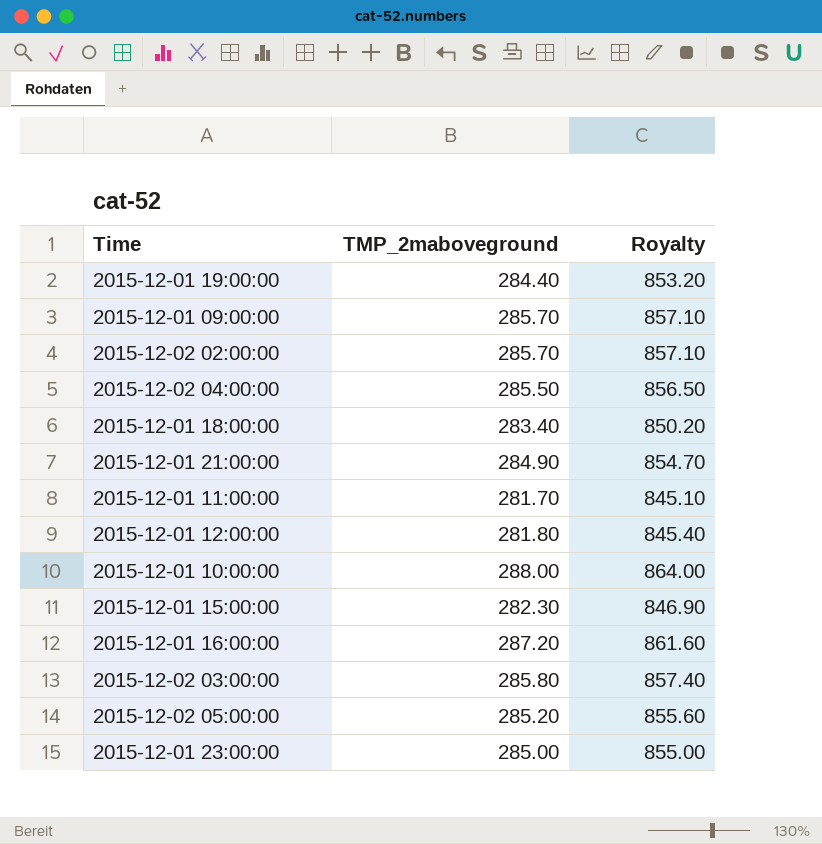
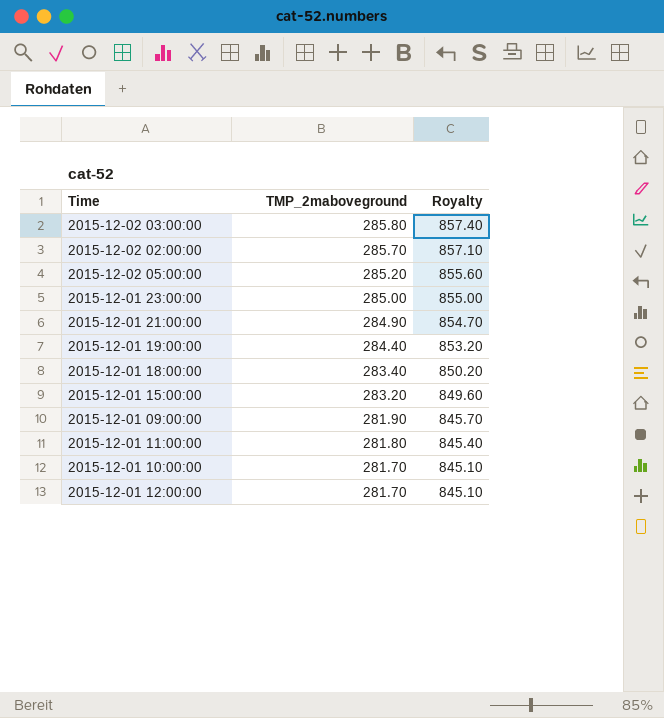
row order: none -> TMP_2maboveground descending
row 2015-12-02 04:00:00: 285.50 | 856.50 -> none
row 2015-12-01 16:00:00: 287.20 | 861.60 -> none
2015-12-01 15:00:00 | TMP_2maboveground: 282.30 -> 283.20
2015-12-01 15:00:00 | Royalty: 846.90 -> 849.60
2015-12-01 09:00:00 | TMP_2maboveground: 285.70 -> 281.90
2015-12-01 09:00:00 | Royalty: 857.10 -> 845.70
2015-12-01 11:00:00 | TMP_2maboveground: 281.70 -> 281.80
2015-12-01 11:00:00 | Royalty: 845.10 -> 845.40
2015-12-01 10:00:00 | TMP_2maboveground: 288.00 -> 281.70
2015-12-01 10:00:00 | Royalty: 864.00 -> 845.10
2015-12-01 12:00:00 | TMP_2maboveground: 281.80 -> 281.70
2015-12-01 12:00:00 | Royalty: 845.40 -> 845.10

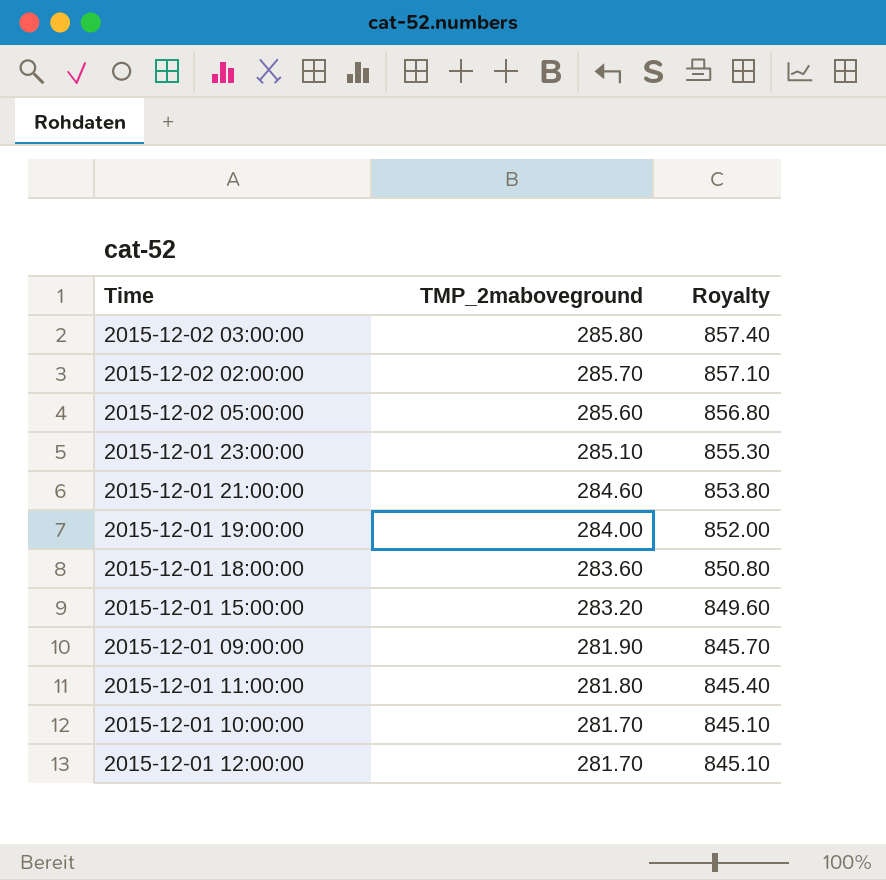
2015-12-02 05:00:00 | TMP_2maboveground: 285.20 -> 285.60
2015-12-02 05:00:00 | Royalty: 855.60 -> 856.80
2015-12-01 23:00:00 | TMP_2maboveground: 285.00 -> 285.10
2015-12-01 23:00:00 | Royalty: 855.00 -> 855.30
2015-12-01 21:00:00 | TMP_2maboveground: 284.90 -> 284.60
2015-12-01 21:00:00 | Royalty: 854.70 -> 853.80
2015-12-01 19:00:00 | TMP_2maboveground: 284.40 -> 284.00
2015-12-01 19:00:00 | Royalty: 853.20 -> 852.00
2015-12-01 18:00:00 | TMP_2maboveground: 283.40 -> 283.60
2015-12-01 18:00:00 | Royalty: 850.20 -> 850.80

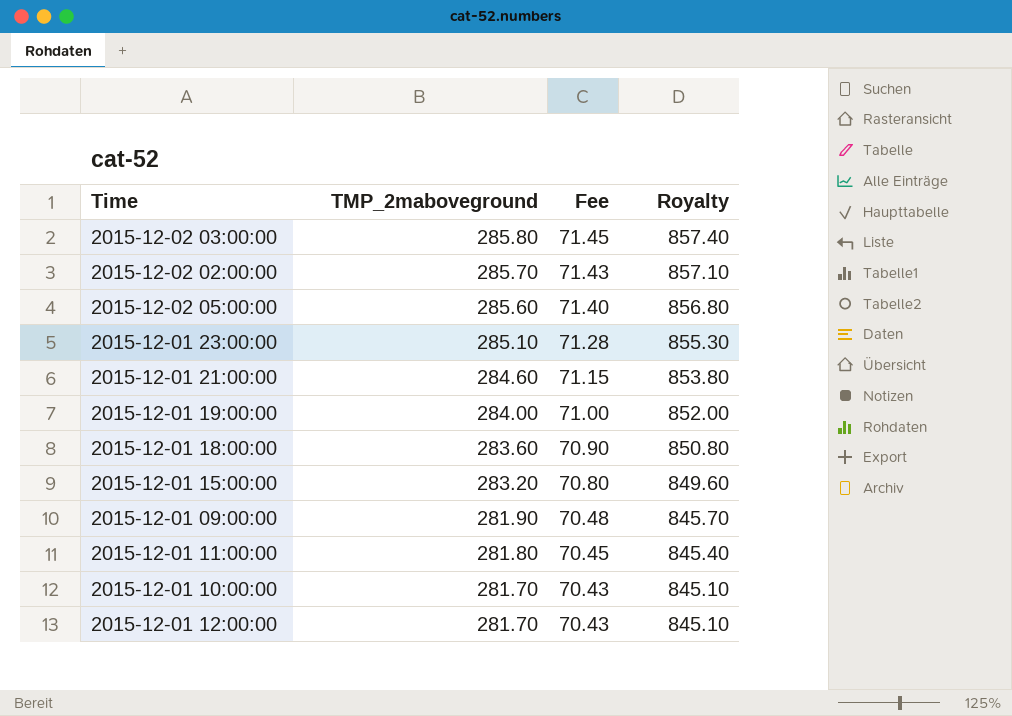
column Fee | formula: none -> [TMP_2maboveground] * 0.25

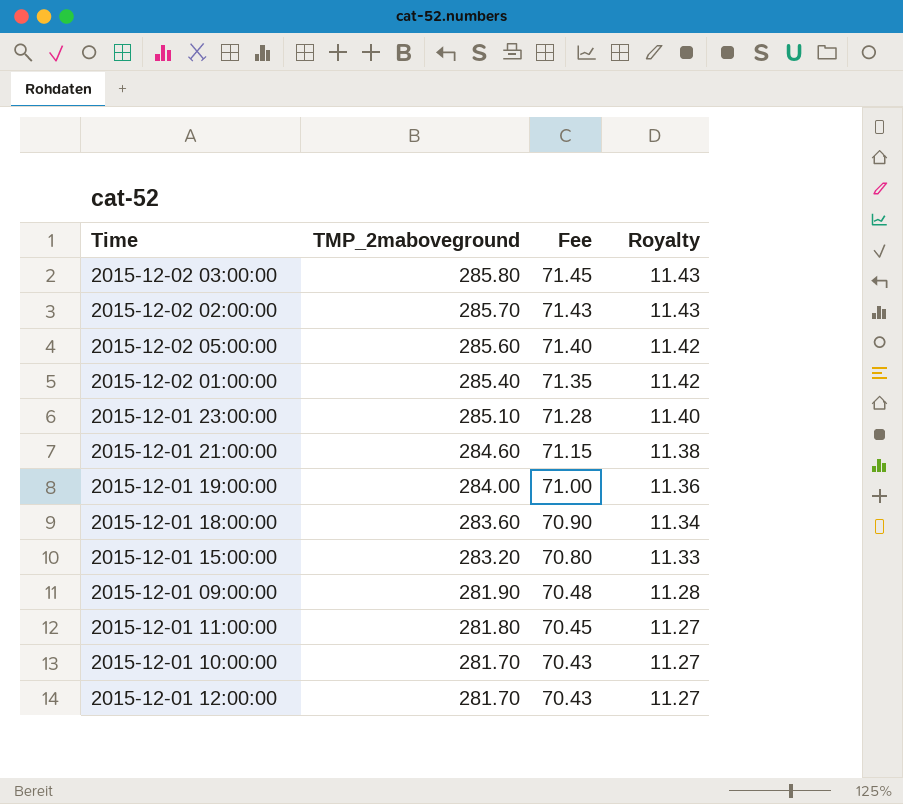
column Royalty | formula: [TMP_2maboveground] * 3 -> [TMP_2maboveground] * 0.04
row 2015-12-02 01:00:00: none -> 285.40 | 71.35 | 11.42

